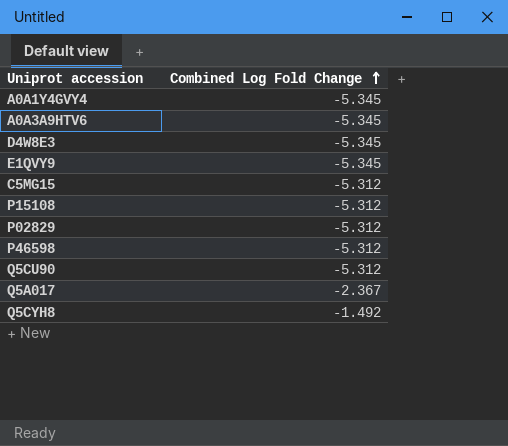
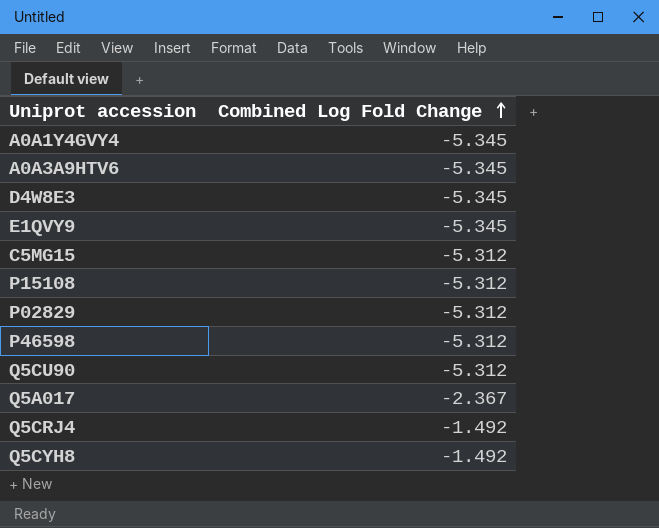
row Q5CRJ4: none -> -1.492

